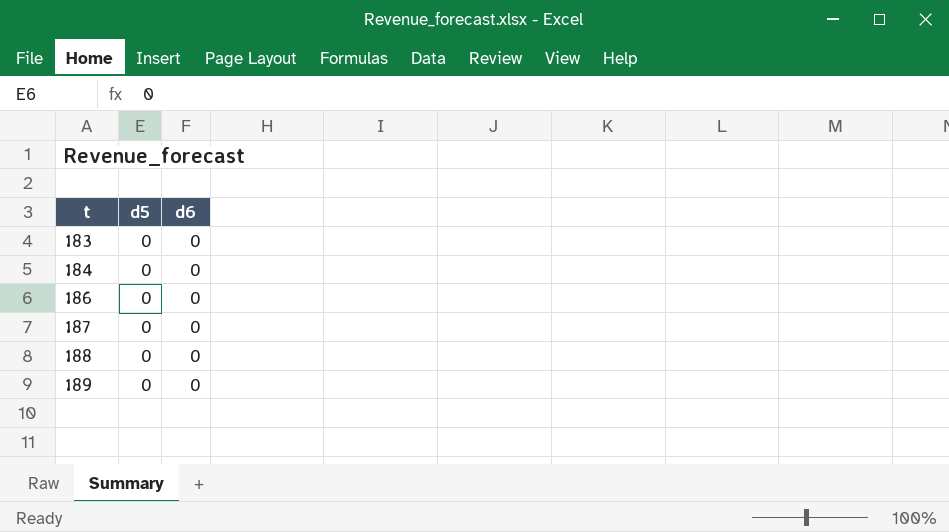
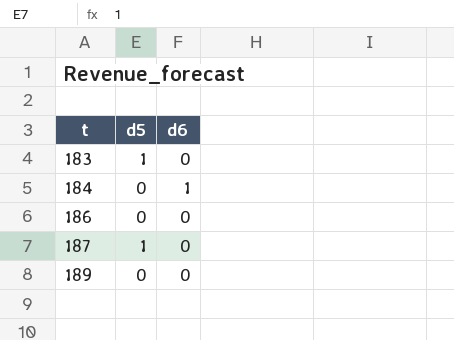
row 188: 0 | 0 -> none
183 | d5: 0 -> 1
184 | d6: 0 -> 1
187 | d5: 0 -> 1

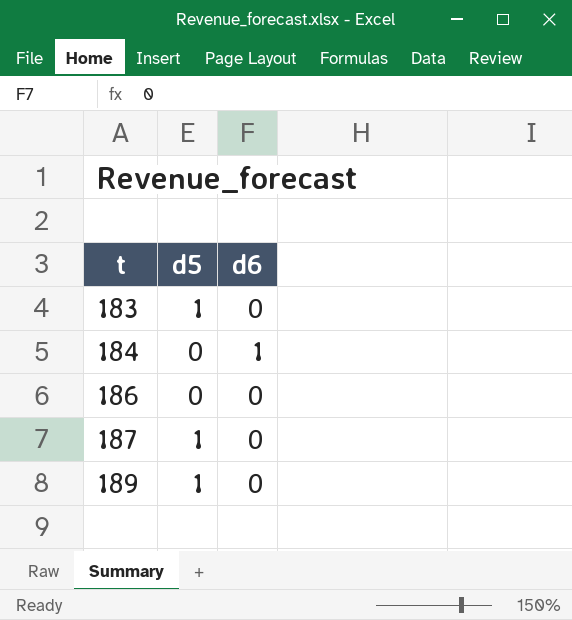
189 | d5: 0 -> 1

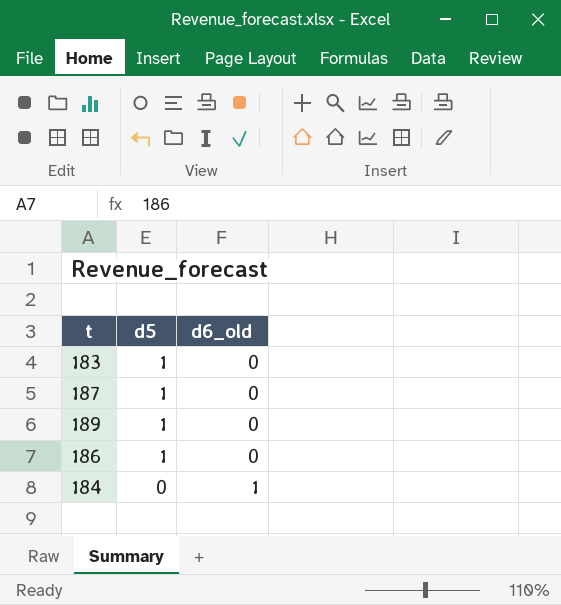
row order: t ascending -> d5 descending
column name: d6 -> d6_old
186 | d5: 0 -> 1

